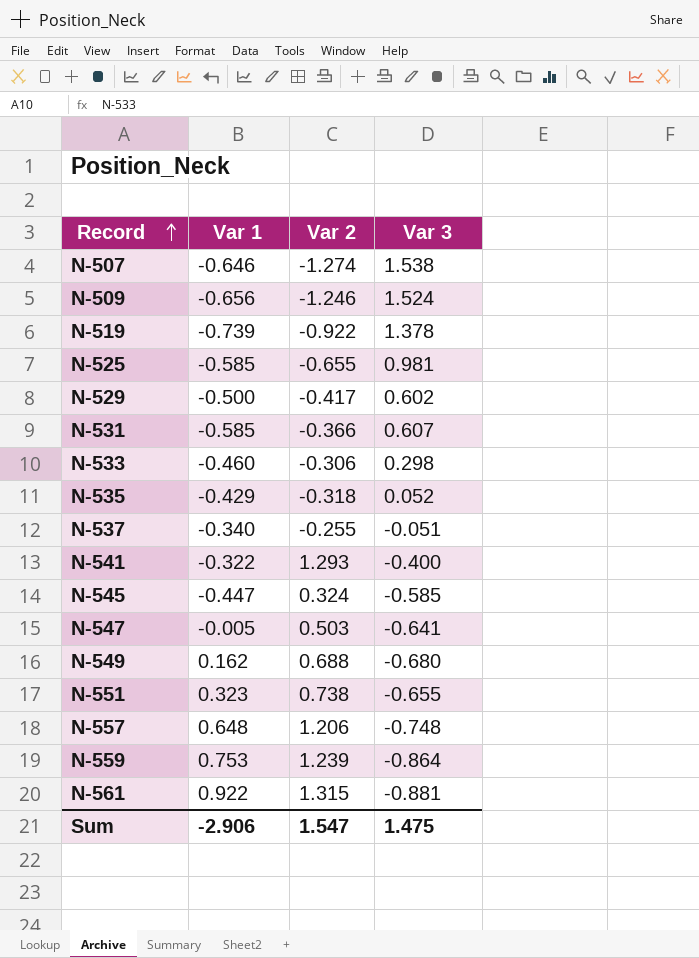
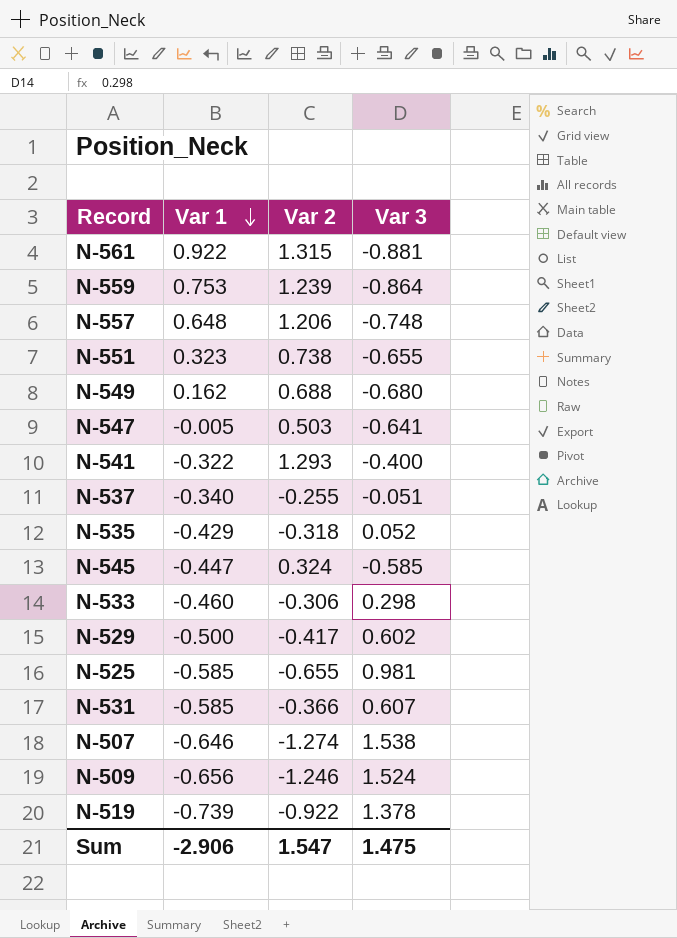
row order: Record ascending -> Var 1 descending

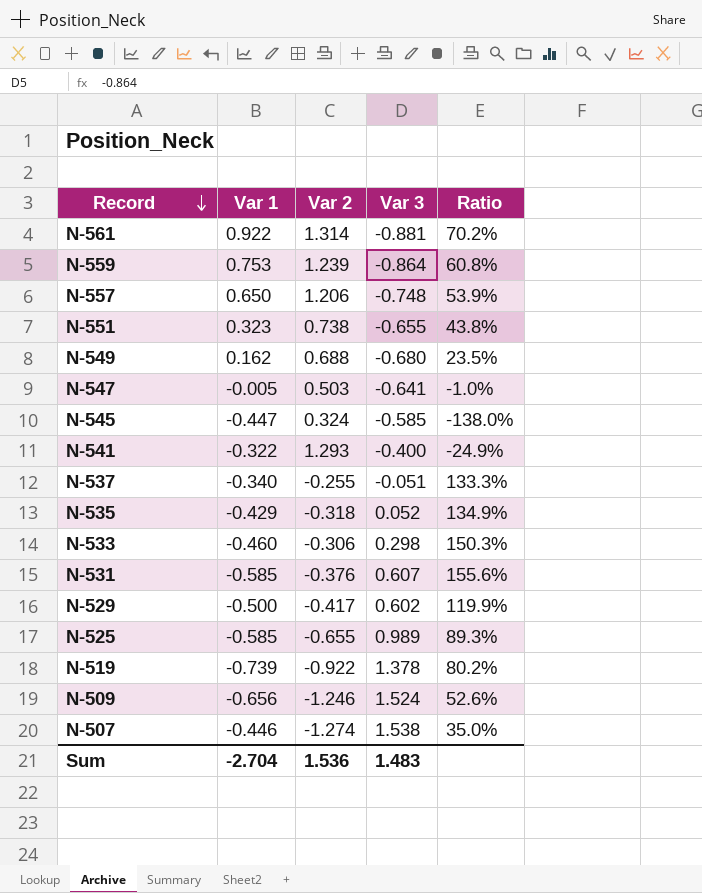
row order: Var 1 descending -> Record descending
column Ratio | formula: none -> [Var 1] / [Var 2]
N-561 | Var 2: 1.315 -> 1.314
N-557 | Var 1: 0.648 -> 0.650
N-531 | Var 2: -0.366 -> -0.376
N-525 | Var 3: 0.981 -> 0.989
N-507 | Var 1: -0.646 -> -0.446
Sum | Var 1: -2.906 -> -2.704
Sum | Var 2: 1.547 -> 1.536
Sum | Var 3: 1.475 -> 1.483

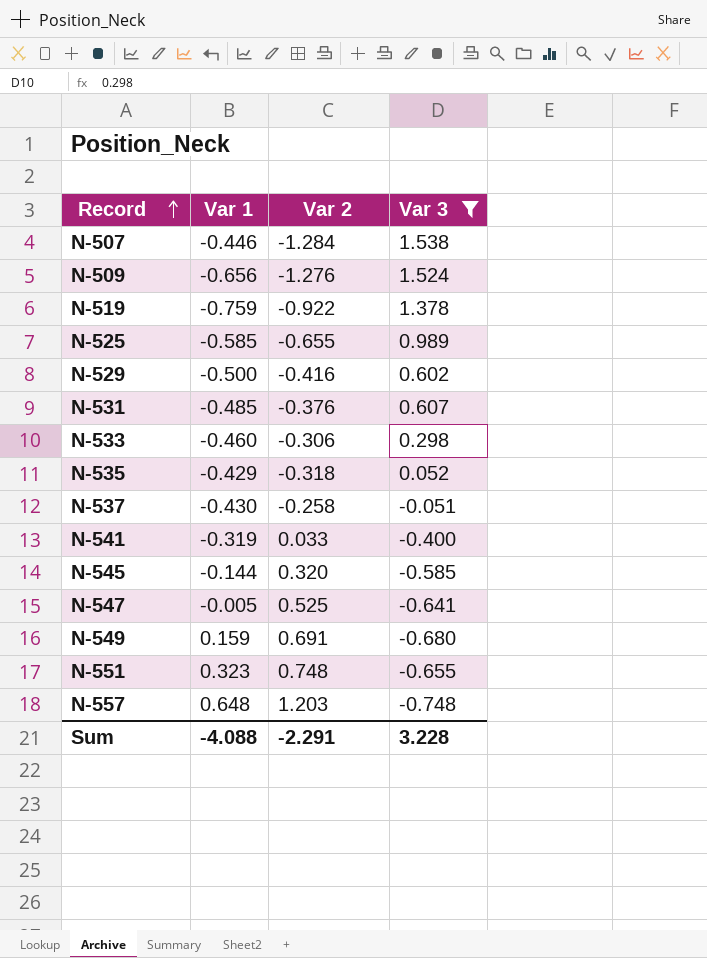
filter: none -> Var 3 >= -0.748
row order: Record descending -> Record ascending
column Ratio | formula: [Var 1] / [Var 2] -> none
N-507 | Var 2: -1.274 -> -1.284
N-509 | Var 2: -1.246 -> -1.276
N-519 | Var 1: -0.739 -> -0.759
N-529 | Var 2: -0.417 -> -0.416
N-531 | Var 1: -0.585 -> -0.485
N-537 | Var 1: -0.340 -> -0.430
N-537 | Var 2: -0.255 -> -0.258
N-541 | Var 1: -0.322 -> -0.319
N-541 | Var 2: 1.293 -> 0.033
N-545 | Var 1: -0.447 -> -0.144
N-545 | Var 2: 0.324 -> 0.320
N-547 | Var 2: 0.503 -> 0.525
N-549 | Var 1: 0.162 -> 0.159
N-549 | Var 2: 0.688 -> 0.691
N-551 | Var 2: 0.738 -> 0.748
N-557 | Var 1: 0.650 -> 0.648
N-557 | Var 2: 1.206 -> 1.203
Sum | Var 1: -2.704 -> -4.088
Sum | Var 2: 1.536 -> -2.291
Sum | Var 3: 1.483 -> 3.228

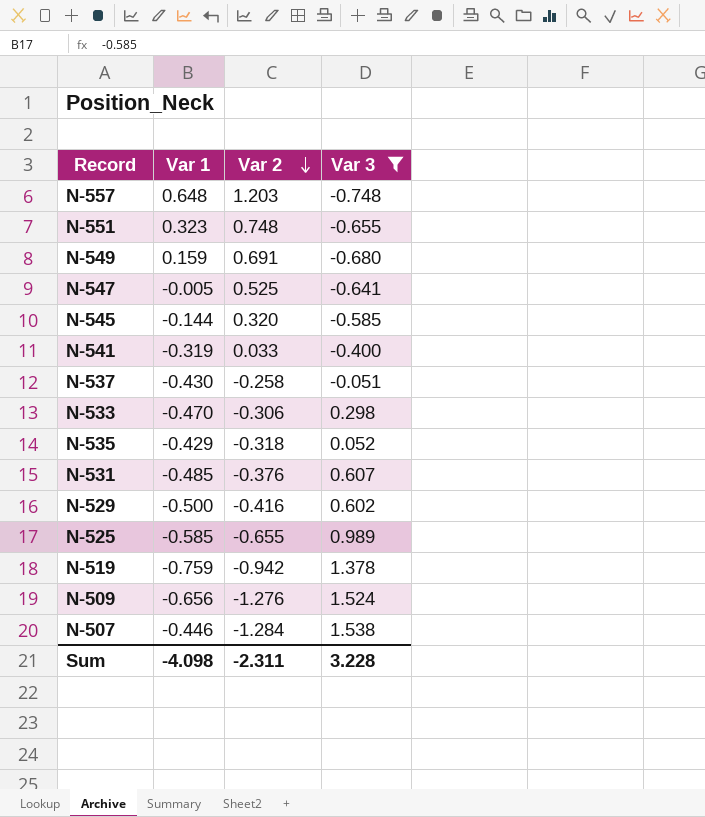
row order: Record ascending -> Var 2 descending
N-533 | Var 1: -0.460 -> -0.470
N-519 | Var 2: -0.922 -> -0.942
Sum | Var 1: -4.088 -> -4.098
Sum | Var 2: -2.291 -> -2.311

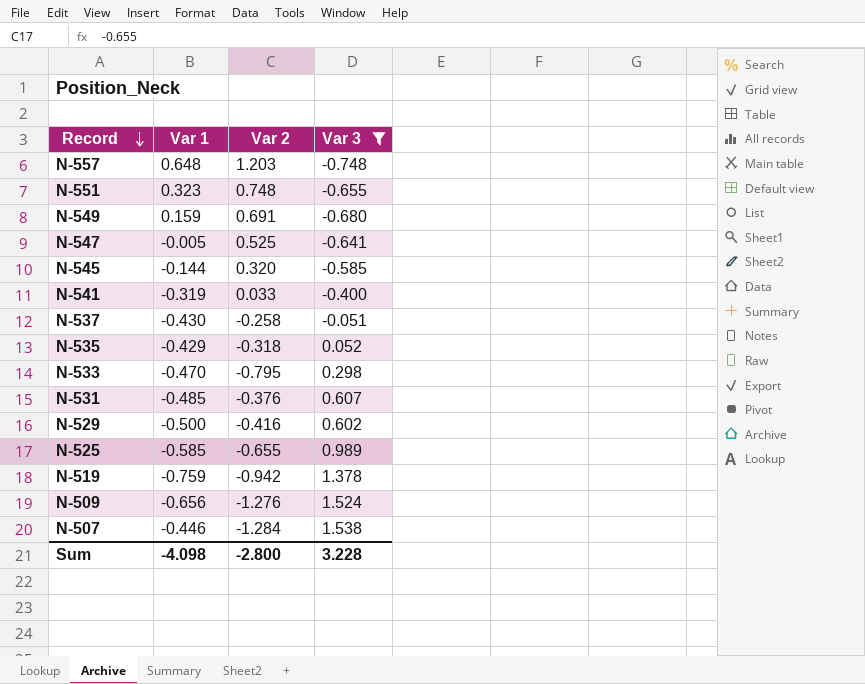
row order: Var 2 descending -> Record descending
N-533 | Var 2: -0.306 -> -0.795
Sum | Var 2: -2.311 -> -2.800

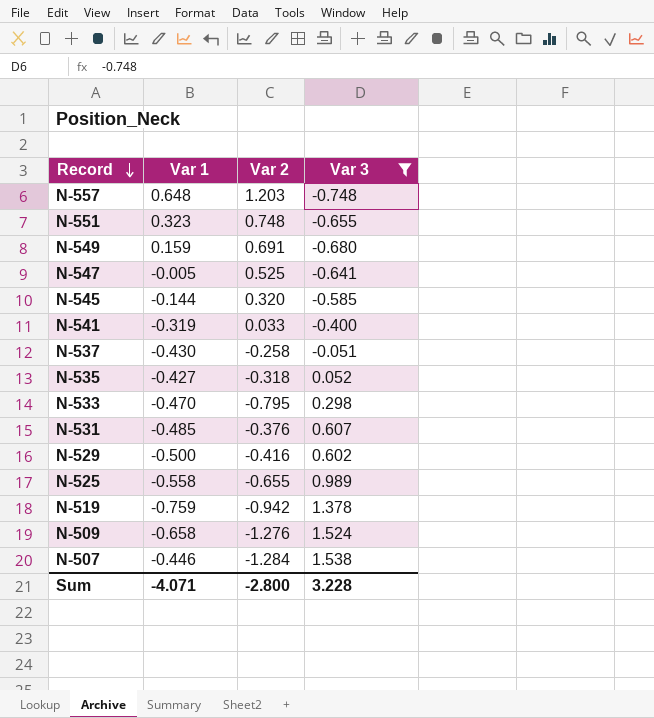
N-535 | Var 1: -0.429 -> -0.427
N-525 | Var 1: -0.585 -> -0.558
N-509 | Var 1: -0.656 -> -0.658
Sum | Var 1: -4.098 -> -4.071

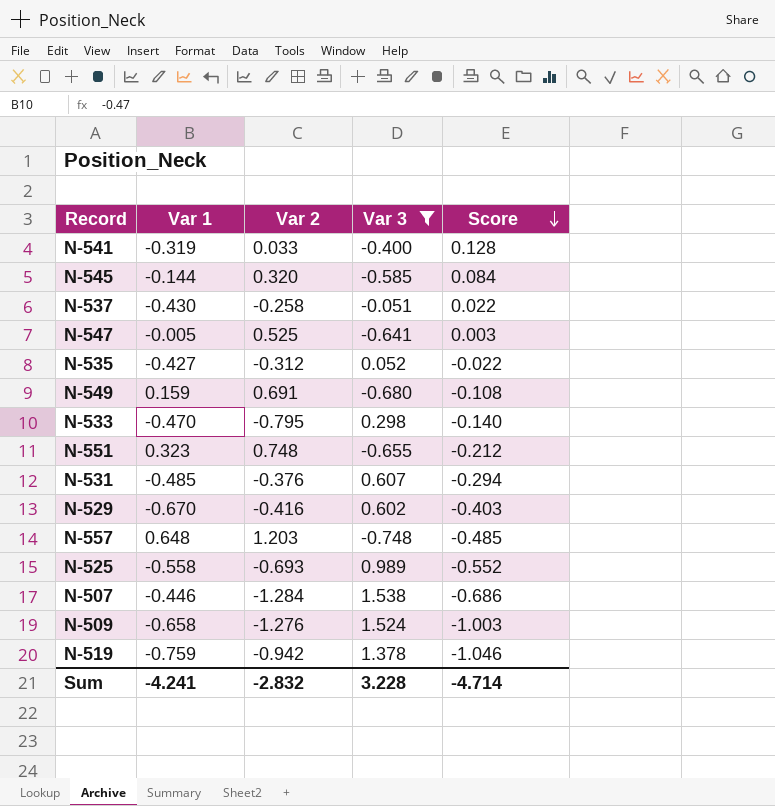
row order: Record descending -> Score descending
column Score | formula: none -> [Var 1] * [Var 3]
N-535 | Var 2: -0.318 -> -0.312
N-529 | Var 1: -0.500 -> -0.670
N-525 | Var 2: -0.655 -> -0.693
Sum | Var 1: -4.071 -> -4.241
Sum | Var 2: -2.800 -> -2.832

